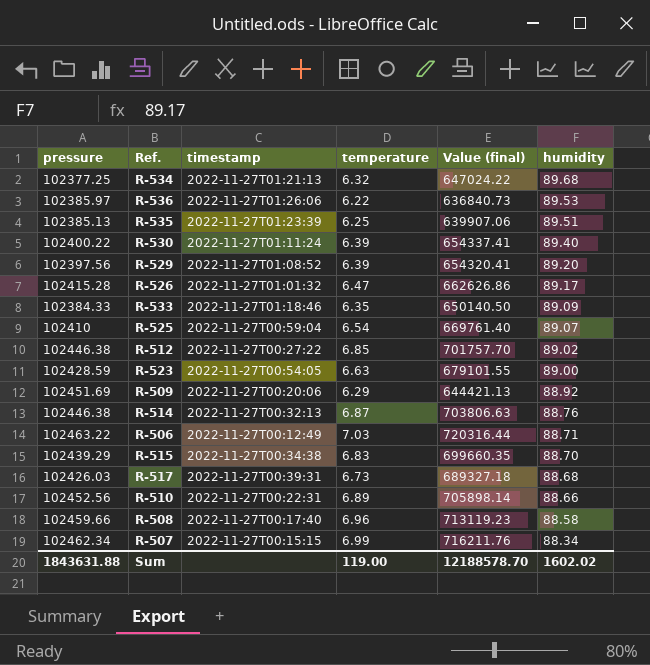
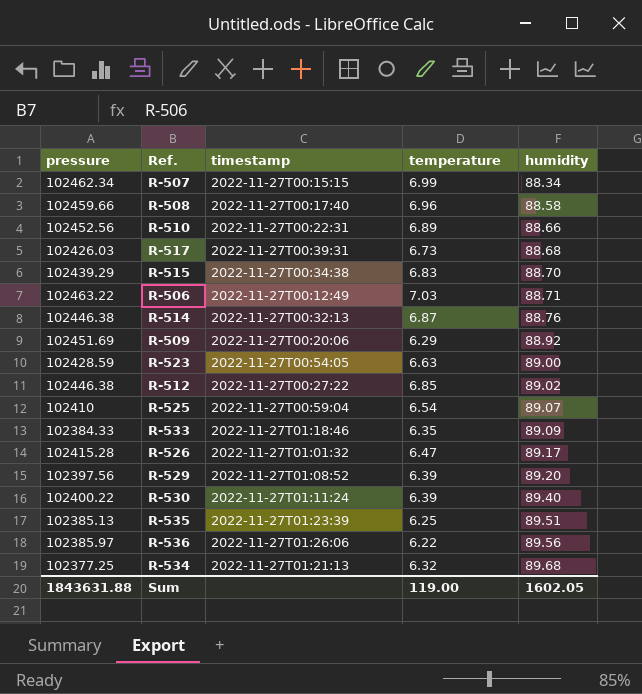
row order: humidity descending -> humidity ascending
column Value (final) | formula: [pressure] * [temperature] -> none
R-536 | humidity: 89.53 -> 89.56
Sum | humidity: 1602.02 -> 1602.05

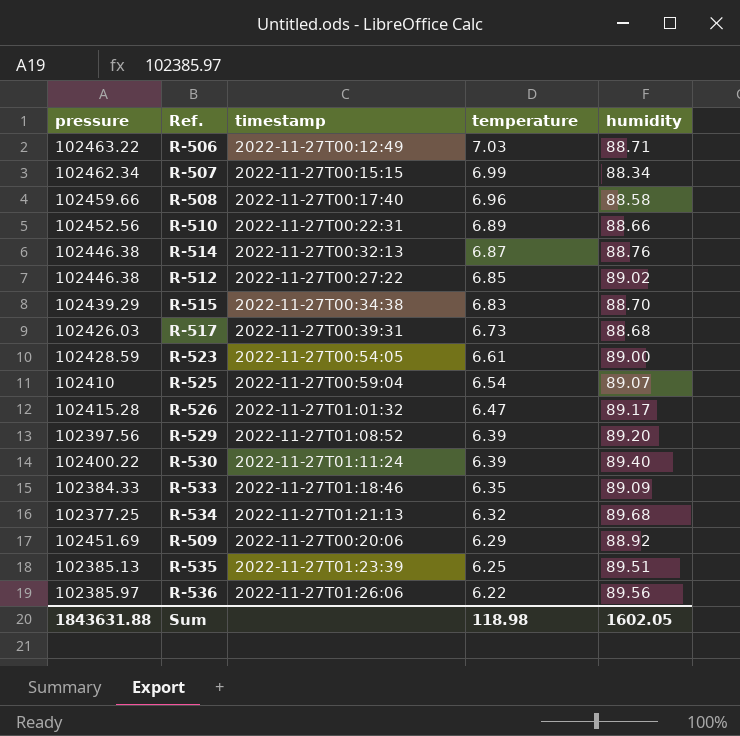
row order: humidity ascending -> temperature descending
R-523 | temperature: 6.63 -> 6.61
Sum | temperature: 119.00 -> 118.98

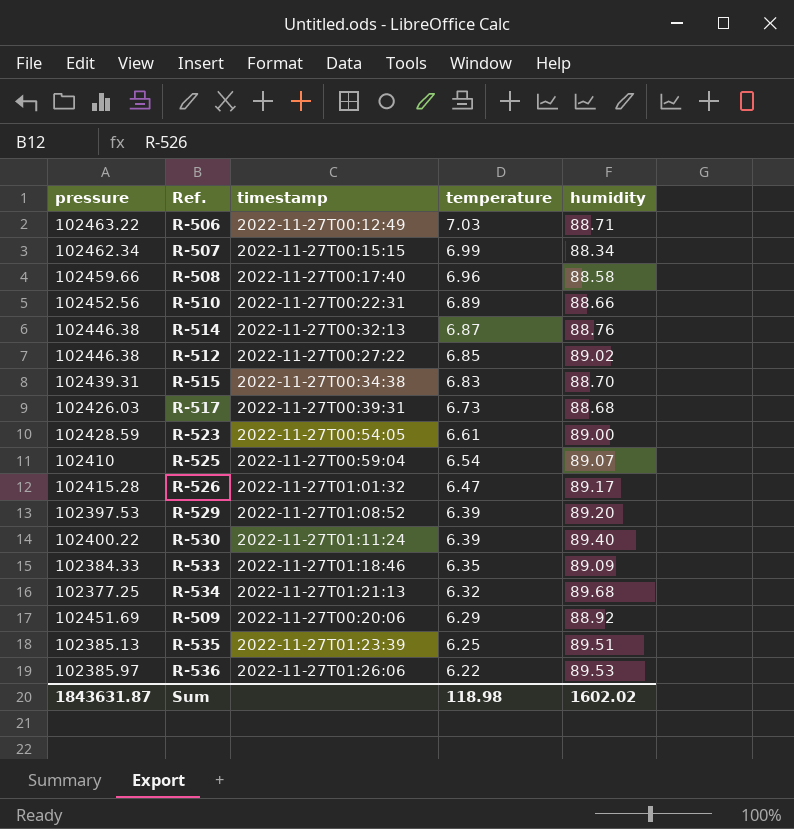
R-515 | pressure: 102439.29 -> 102439.31
R-529 | pressure: 102397.56 -> 102397.53
R-536 | humidity: 89.56 -> 89.53
Sum | pressure: 1843631.88 -> 1843631.87
Sum | humidity: 1602.05 -> 1602.02

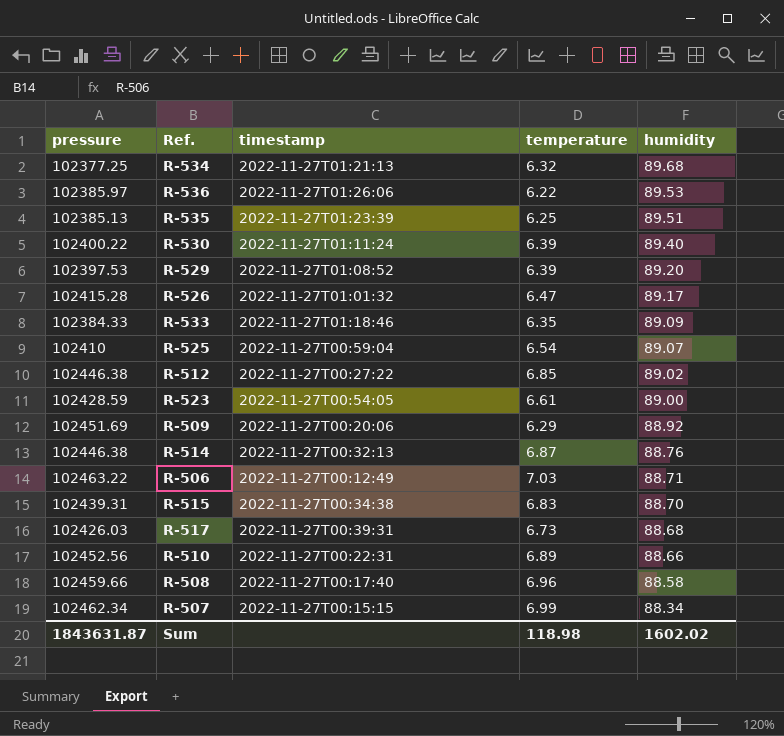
row order: temperature descending -> humidity descending

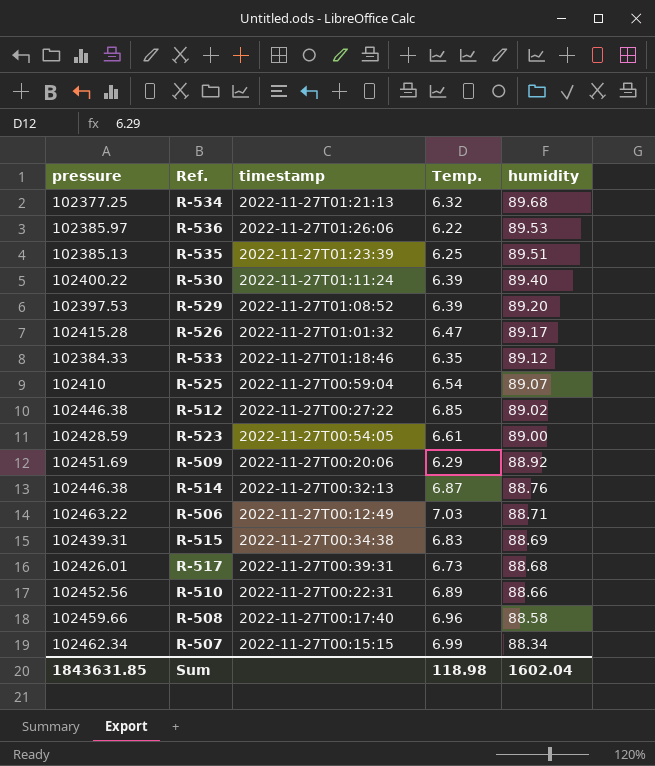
column name: temperature -> Temp.
R-533 | humidity: 89.09 -> 89.12
R-515 | humidity: 88.70 -> 88.69
R-517 | pressure: 102426.03 -> 102426.01
Sum | pressure: 1843631.87 -> 1843631.85
Sum | humidity: 1602.02 -> 1602.04

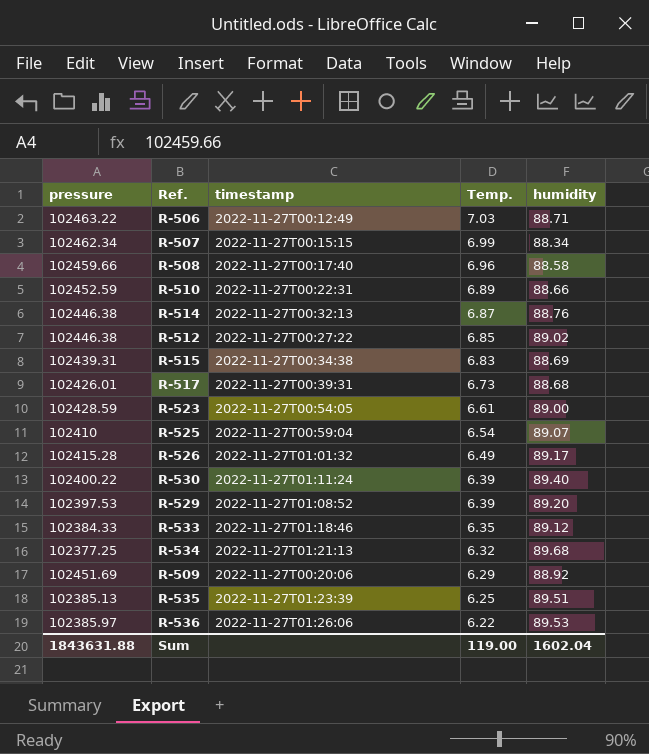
row order: humidity descending -> Temp. descending
R-510 | pressure: 102452.56 -> 102452.59
R-526 | Temp.: 6.47 -> 6.49
Sum | pressure: 1843631.85 -> 1843631.88
Sum | Temp.: 118.98 -> 119.00

